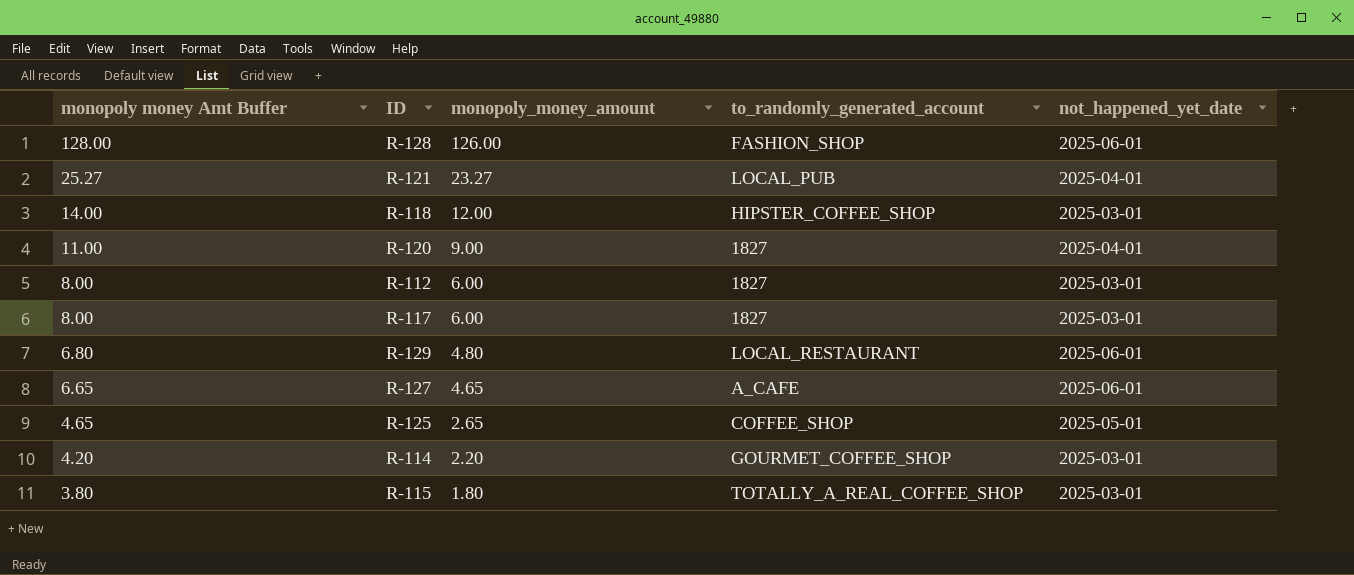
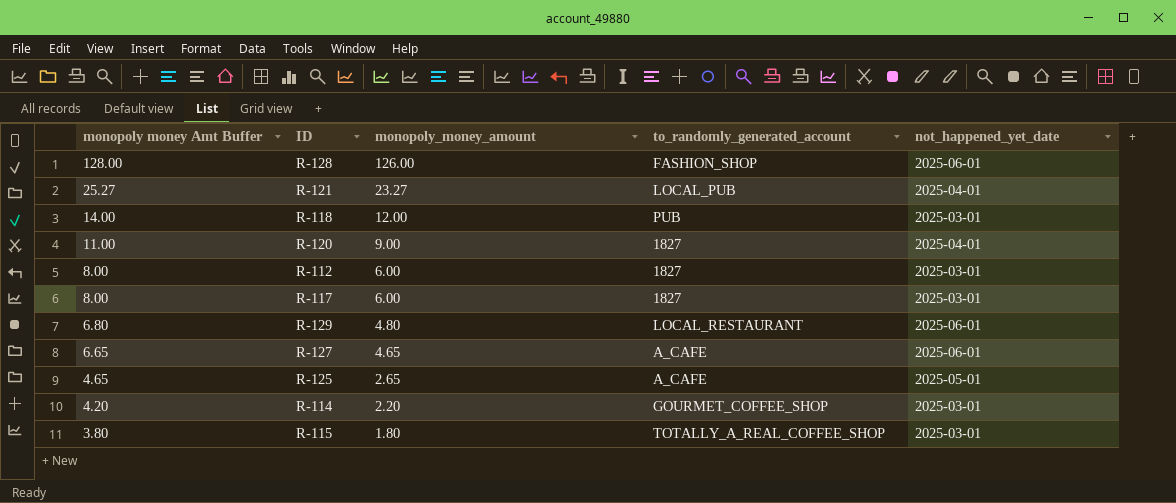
R-118 | to_randomly_generated_account: HIPSTER_COFFEE_SHOP -> PUB
R-125 | to_randomly_generated_account: COFFEE_SHOP -> A_CAFE

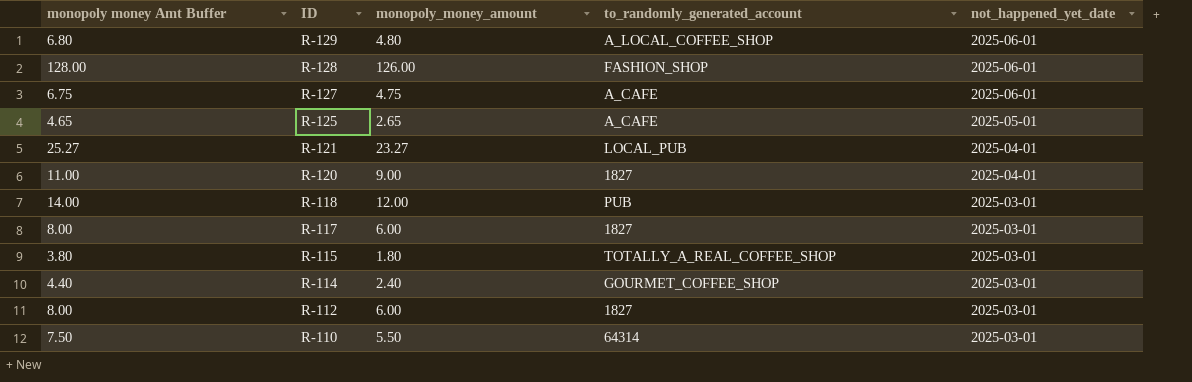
row order: monopoly money Amt Buffer descending -> ID descending
R-129 | to_randomly_generated_account: LOCAL_RESTAURANT -> A_LOCAL_COFFEE_SHOP
R-127 | monopoly money Amt Buffer: 6.65 -> 6.75
R-127 | monopoly_money_amount: 4.65 -> 4.75
R-114 | monopoly money Amt Buffer: 4.20 -> 4.40
R-114 | monopoly_money_amount: 2.20 -> 2.40
row R-110: none -> 7.50 | 5.50 | 64314 | 2025-03-01

